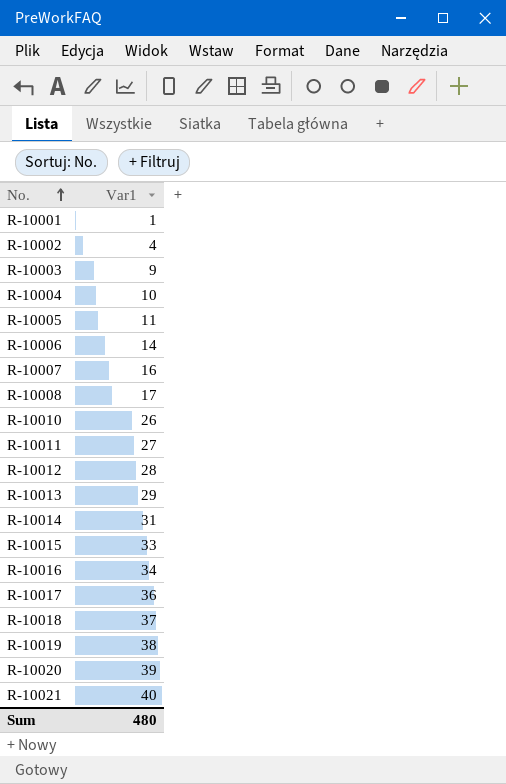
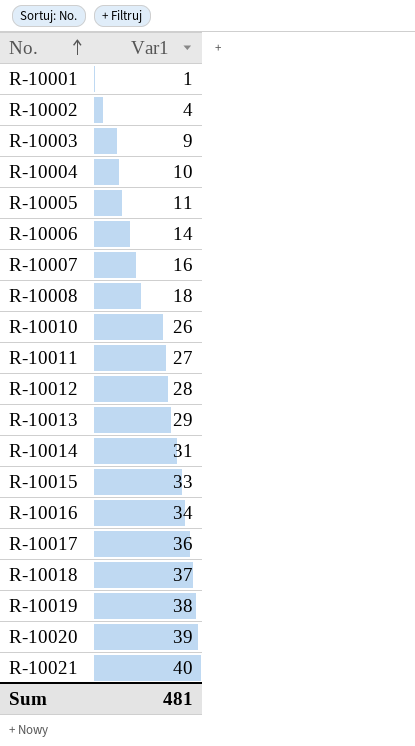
R-10008 | Var1: 17 -> 18
Sum | Var1: 480 -> 481

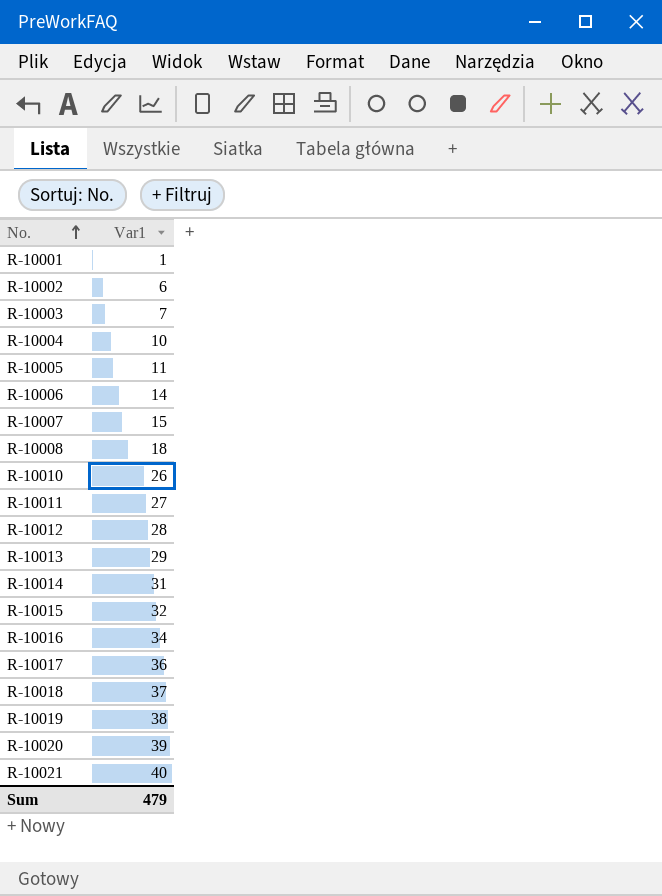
R-10002 | Var1: 4 -> 6
R-10003 | Var1: 9 -> 7
R-10007 | Var1: 16 -> 15
R-10015 | Var1: 33 -> 32
Sum | Var1: 481 -> 479

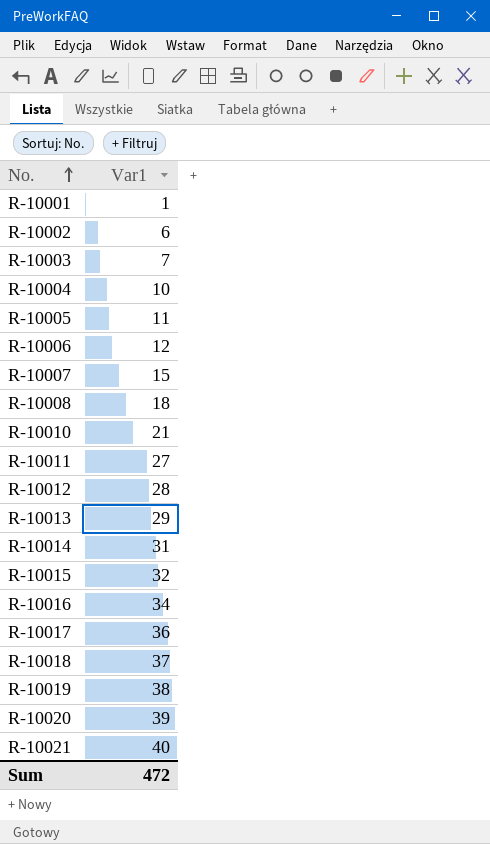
R-10006 | Var1: 14 -> 12
R-10010 | Var1: 26 -> 21
Sum | Var1: 479 -> 472

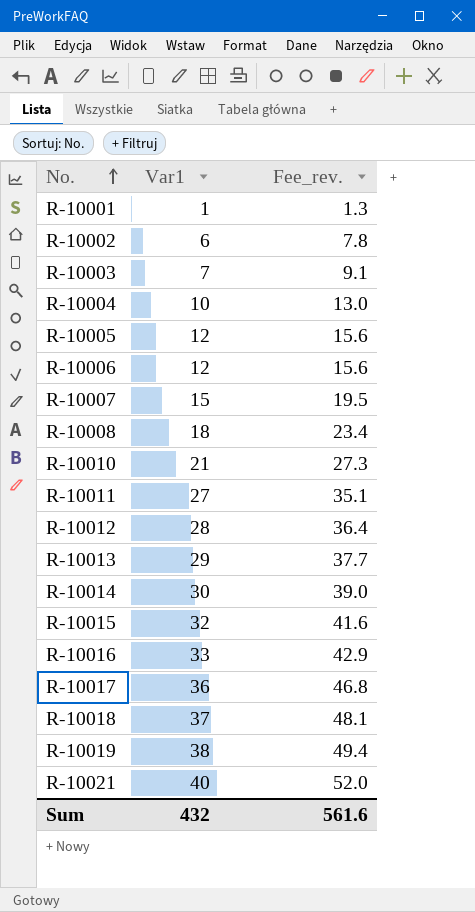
column Fee_rev. | formula: none -> [Var1] * 1.3
row R-10020: 39 -> none
R-10005 | Var1: 11 -> 12
R-10014 | Var1: 31 -> 30
R-10016 | Var1: 34 -> 33
Sum | Var1: 472 -> 432

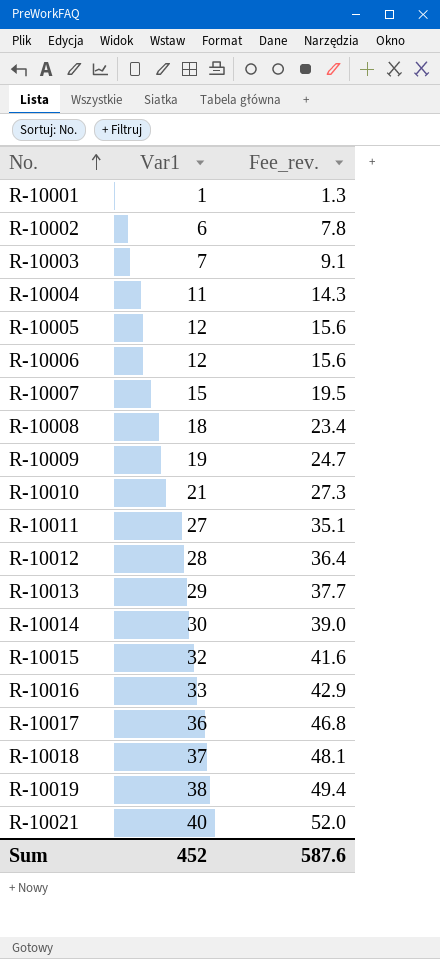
R-10004 | Var1: 10 -> 11
R-10004 | Fee_rev.: 13.0 -> 14.3
row R-10009: none -> 19 | 24.7
Sum | Var1: 432 -> 452
Sum | Fee_rev.: 561.6 -> 587.6

